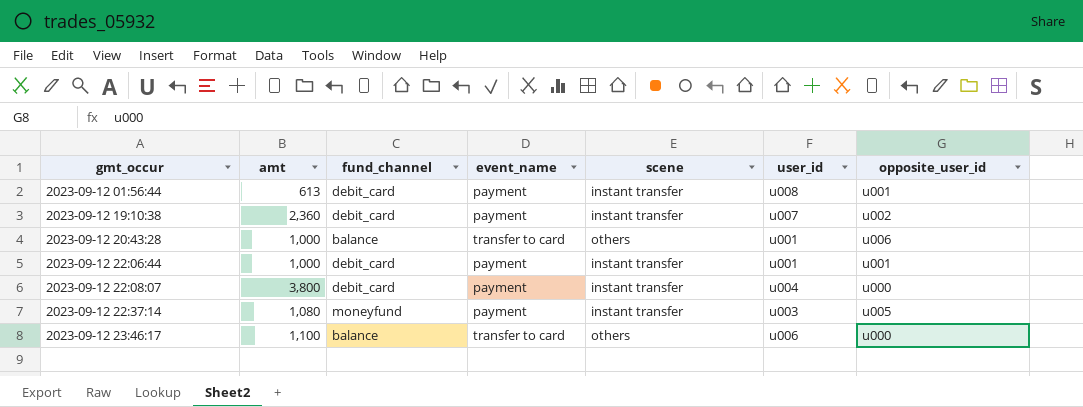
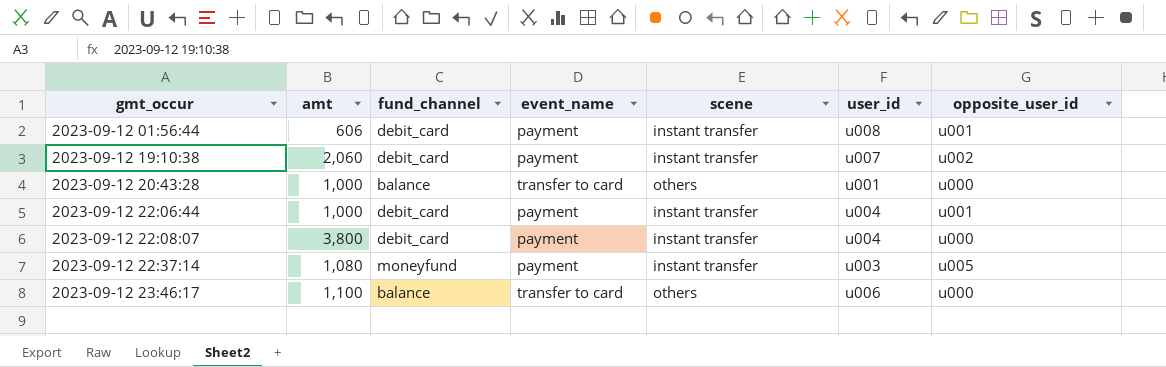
2023-09-12 01:56:44 | amt: 613 -> 606
2023-09-12 19:10:38 | amt: 2,360 -> 2,060
2023-09-12 20:43:28 | opposite_user_id: u006 -> u000
2023-09-12 22:06:44 | user_id: u001 -> u004

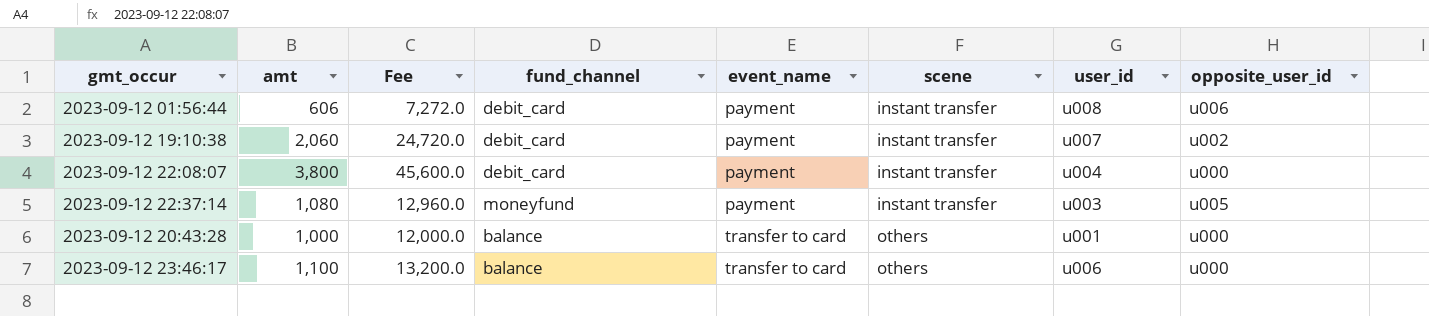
row order: gmt_occur ascending -> event_name ascending
column Fee | formula: none -> [amt] * 12
row 2023-09-12 22:06:44: 1,000 | debit_card | payment | instant transfer | u004 | u001 -> none
2023-09-12 01:56:44 | opposite_user_id: u001 -> u006

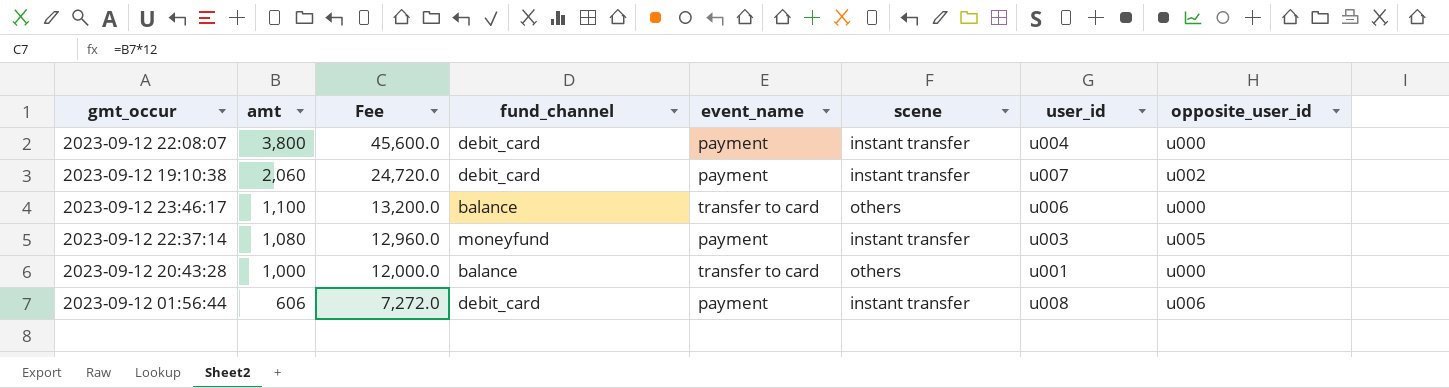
row order: event_name ascending -> amt descending

